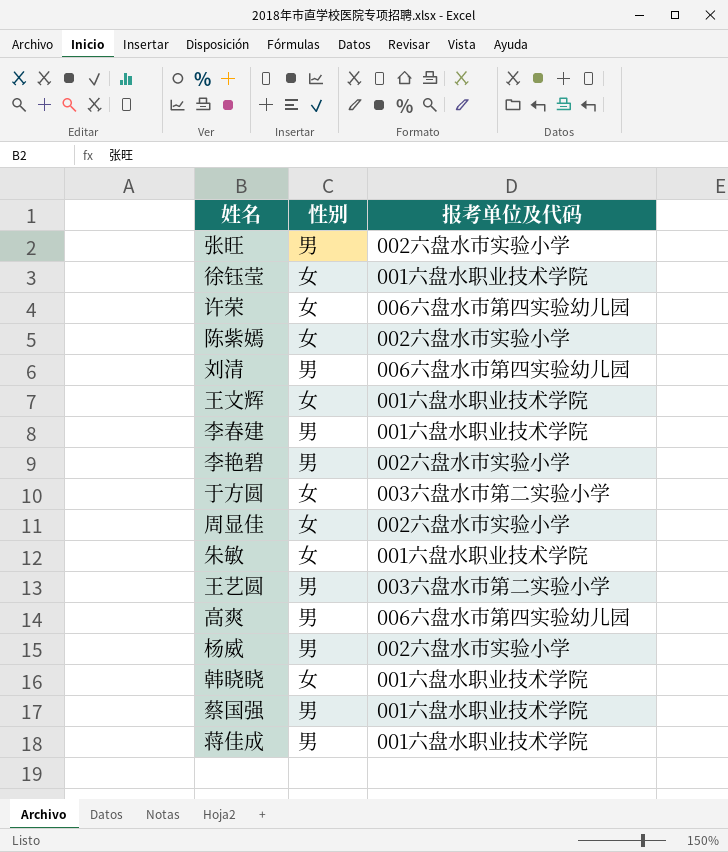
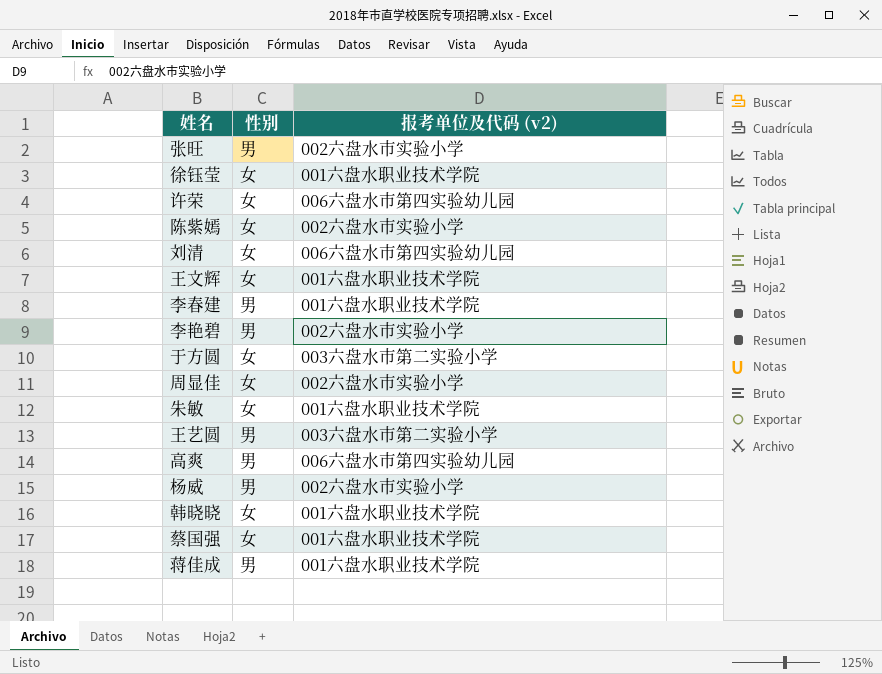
column name: 报考单位及代码 -> 报考单位及代码 (v2)
刘清 | 性别: 男 -> 女
蔡国强 | 性别: 男 -> 女

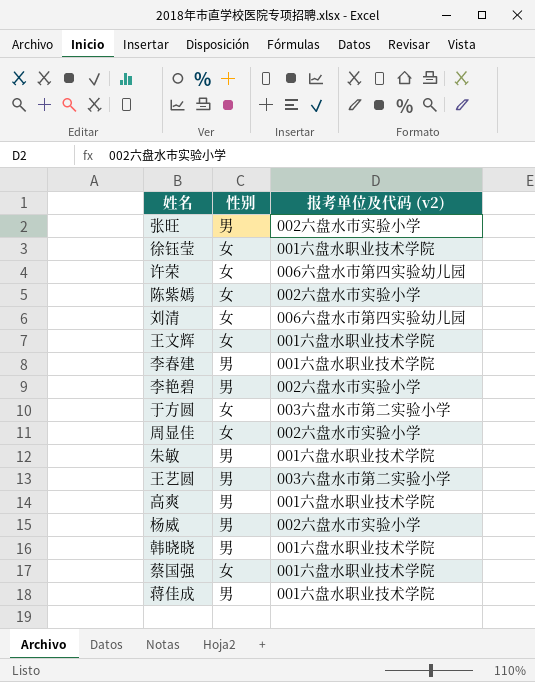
朱敏 | 性别: 女 -> 男
高爽 | 报考单位及代码 (v2): 006六盘水市第四实验幼儿园 -> 001六盘水职业技术学院
韩晓晓 | 性别: 女 -> 男

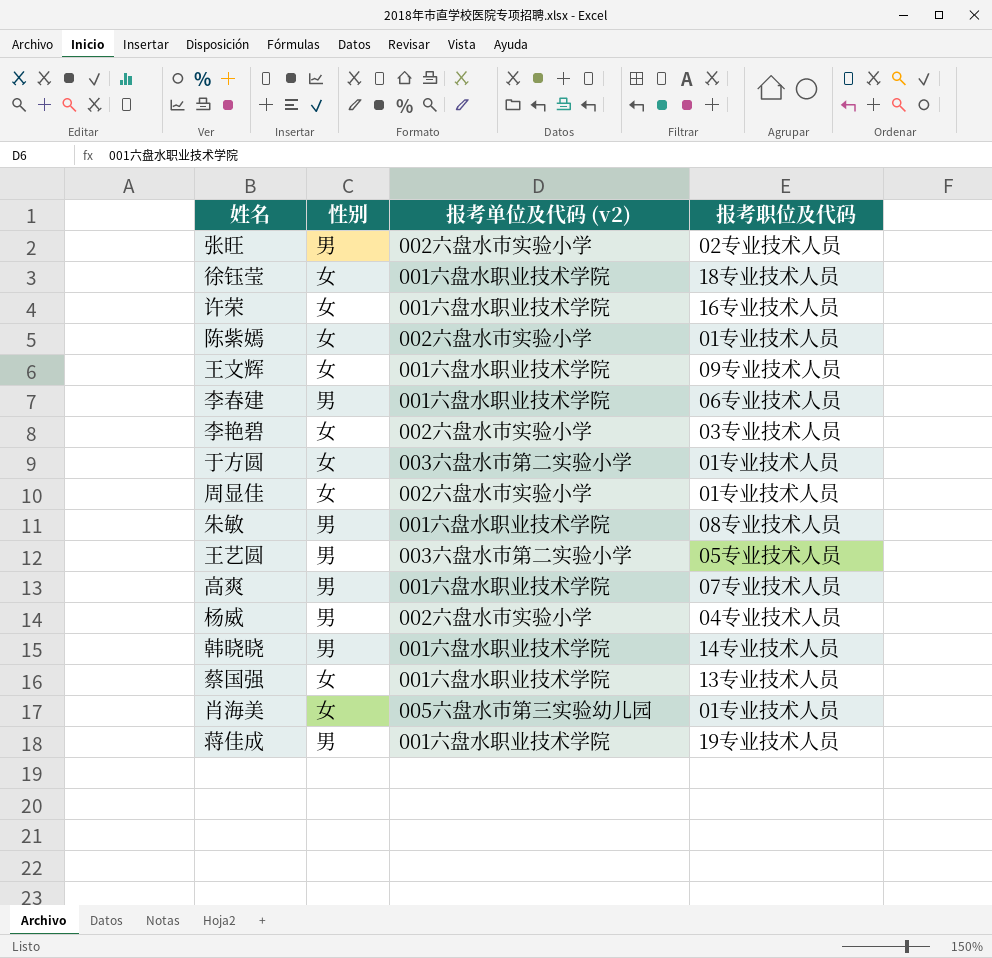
column 报考职位及代码 | position: none -> 4
row 刘清: 女 | 006六盘水市第四实验幼儿园 -> none
许荣 | 报考单位及代码 (v2): 006六盘水市第四实验幼儿园 -> 001六盘水职业技术学院
李艳碧 | 性别: 男 -> 女
row 肖海美: none -> 女 | 005六盘水市第三实验幼儿园 | 01专业技术人员

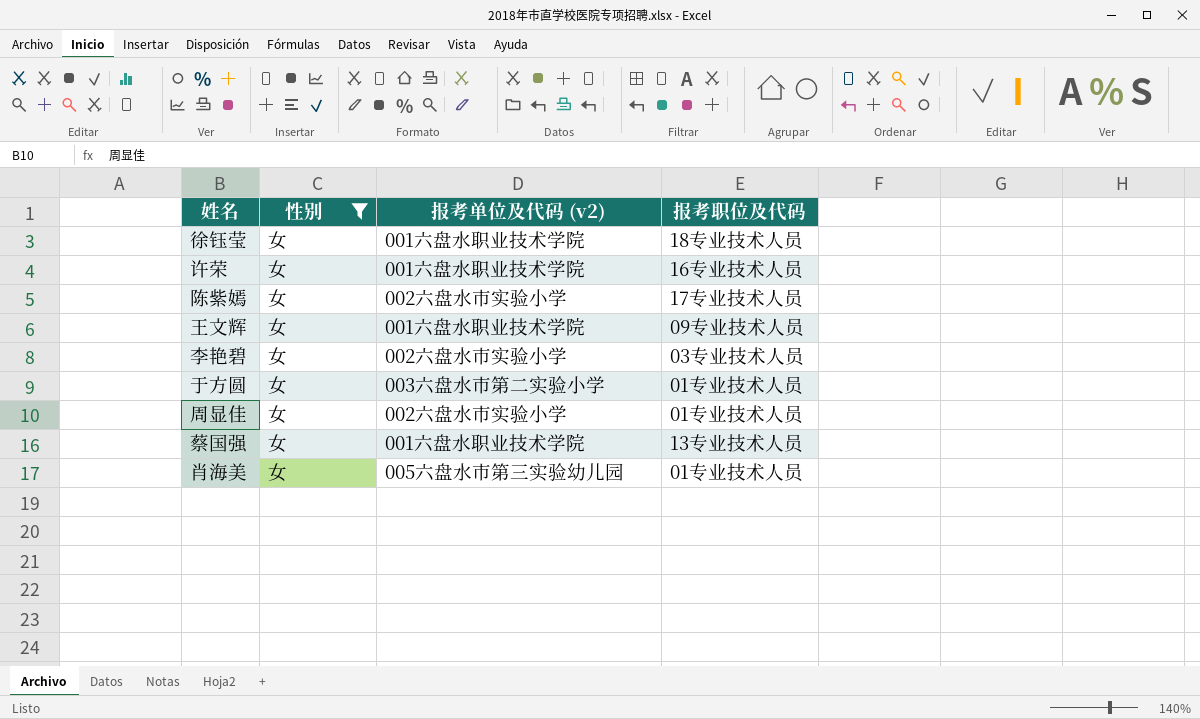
filter: none -> 性别 = 女
陈紫嫣 | 报考职位及代码: 01专业技术人员 -> 17专业技术人员

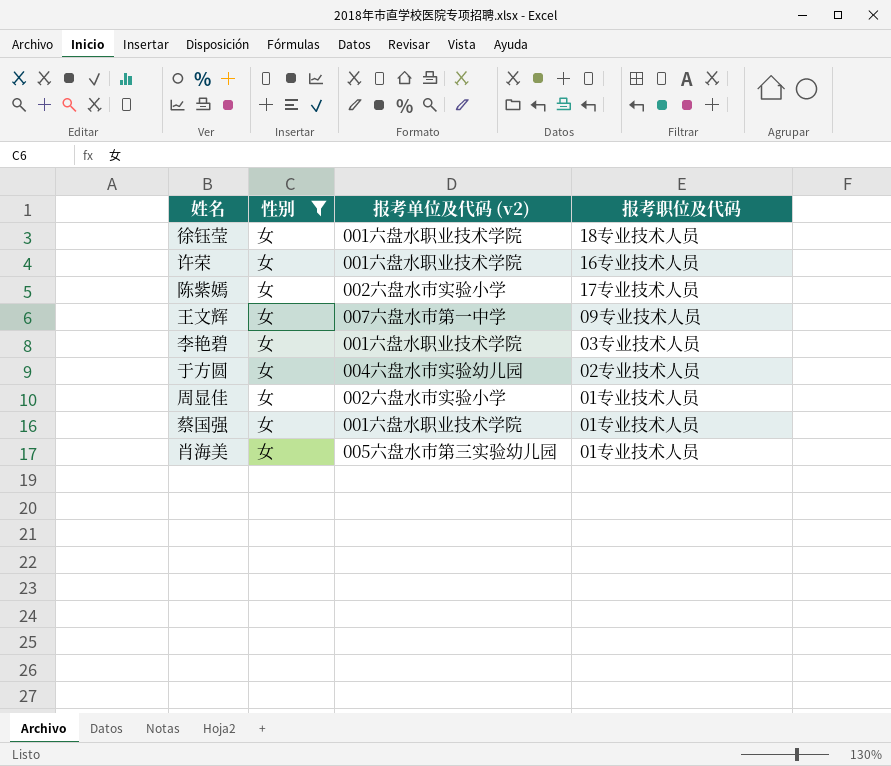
王文辉 | 报考单位及代码 (v2): 001六盘水职业技术学院 -> 007六盘水市第一中学
李艳碧 | 报考单位及代码 (v2): 002六盘水市实验小学 -> 001六盘水职业技术学院
于方圆 | 报考单位及代码 (v2): 003六盘水市第二实验小学 -> 004六盘水市实验幼儿园
于方圆 | 报考职位及代码: 01专业技术人员 -> 02专业技术人员
蔡国强 | 报考职位及代码: 13专业技术人员 -> 01专业技术人员

